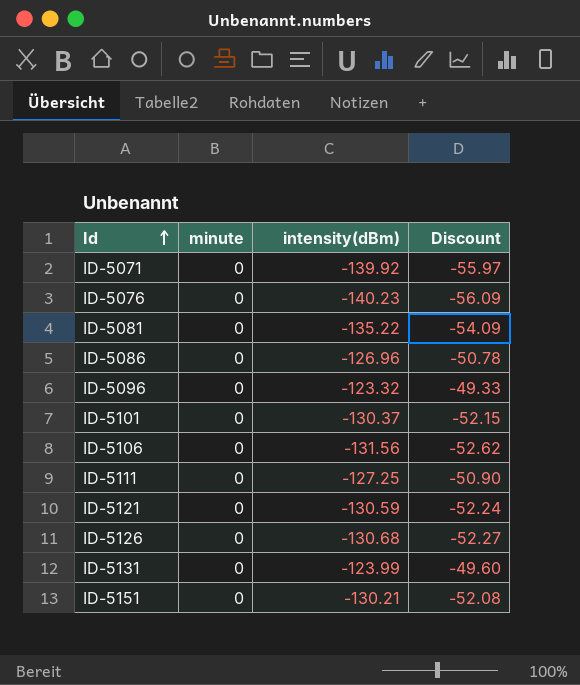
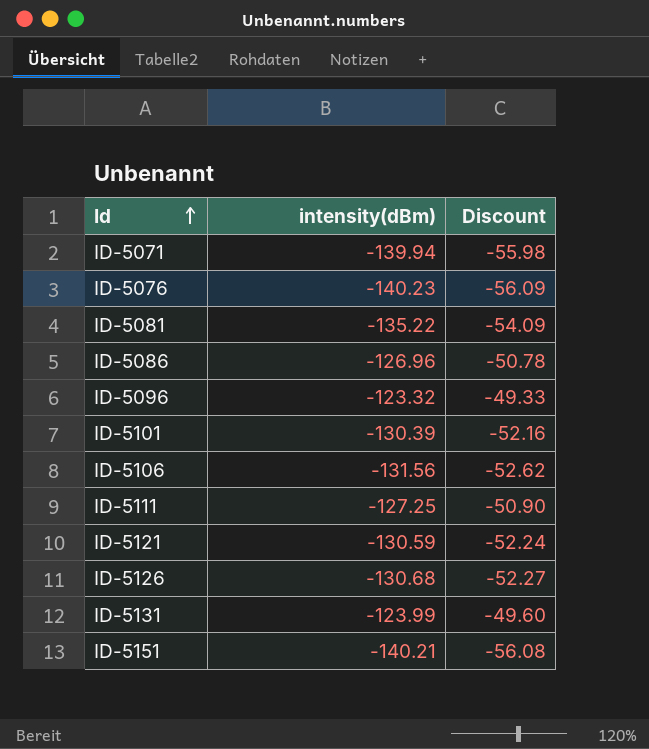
column minute | position: 2 -> none
ID-5071 | intensity(dBm): -139.92 -> -139.94
ID-5071 | Discount: -55.97 -> -55.98
ID-5101 | intensity(dBm): -130.37 -> -130.39
ID-5101 | Discount: -52.15 -> -52.16
ID-5151 | intensity(dBm): -130.21 -> -140.21
ID-5151 | Discount: -52.08 -> -56.08

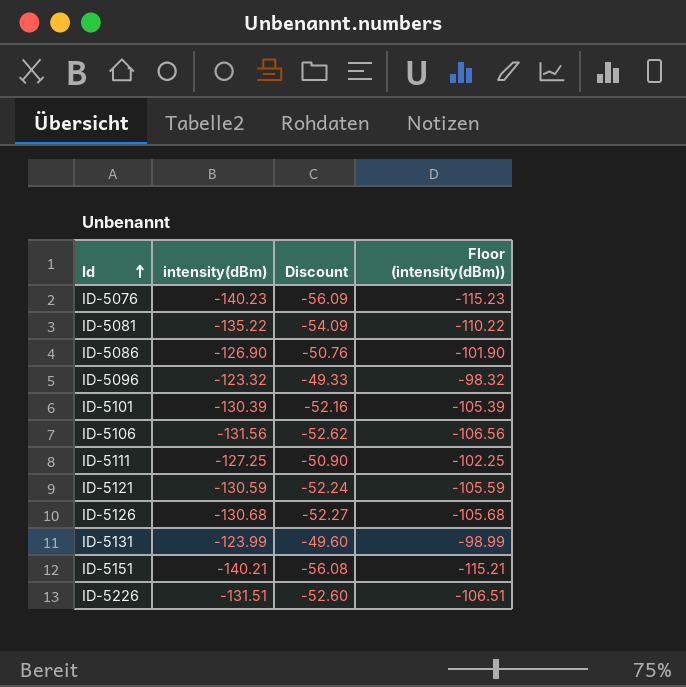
column Floor (intensity(dBm)) | formula: none -> [intensity(dBm)] + 25
row ID-5071: -139.94 | -55.98 -> none
ID-5086 | intensity(dBm): -126.96 -> -126.90
ID-5086 | Discount: -50.78 -> -50.76
row ID-5226: none -> -131.51 | -52.60 | -106.51

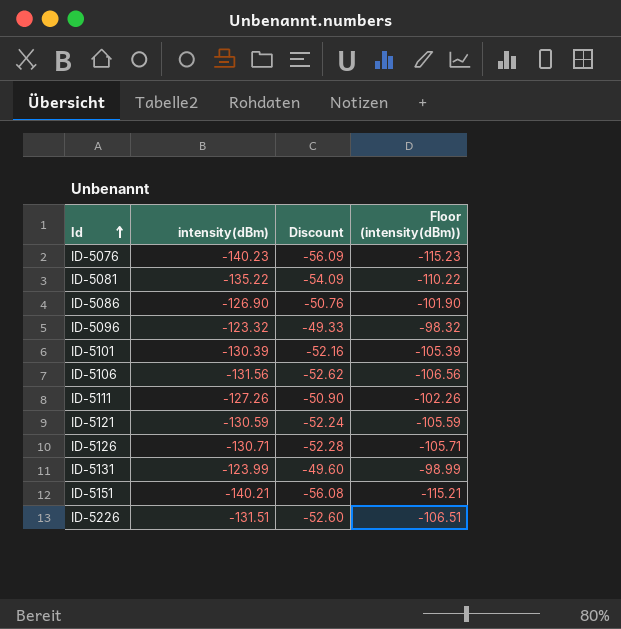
ID-5111 | intensity(dBm): -127.25 -> -127.26
ID-5111 | Floor (intensity(dBm)): -102.25 -> -102.26
ID-5126 | intensity(dBm): -130.68 -> -130.71
ID-5126 | Discount: -52.27 -> -52.28
ID-5126 | Floor (intensity(dBm)): -105.68 -> -105.71

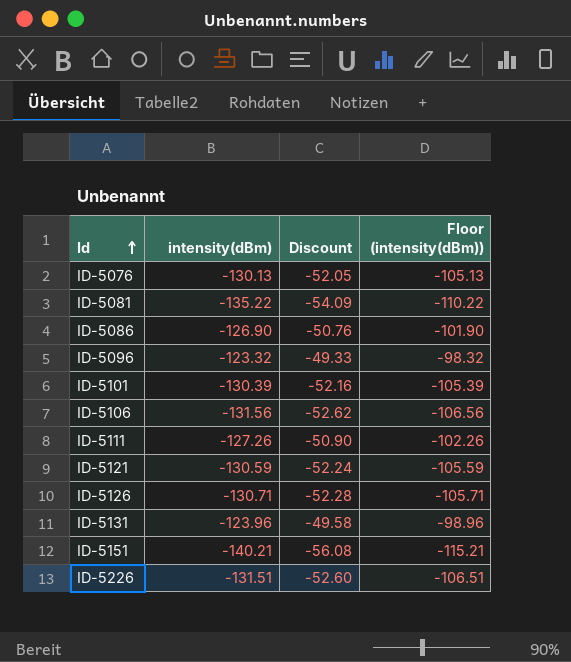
ID-5076 | intensity(dBm): -140.23 -> -130.13
ID-5076 | Discount: -56.09 -> -52.05
ID-5076 | Floor (intensity(dBm)): -115.23 -> -105.13
ID-5131 | intensity(dBm): -123.99 -> -123.96
ID-5131 | Discount: -49.60 -> -49.58
ID-5131 | Floor (intensity(dBm)): -98.99 -> -98.96

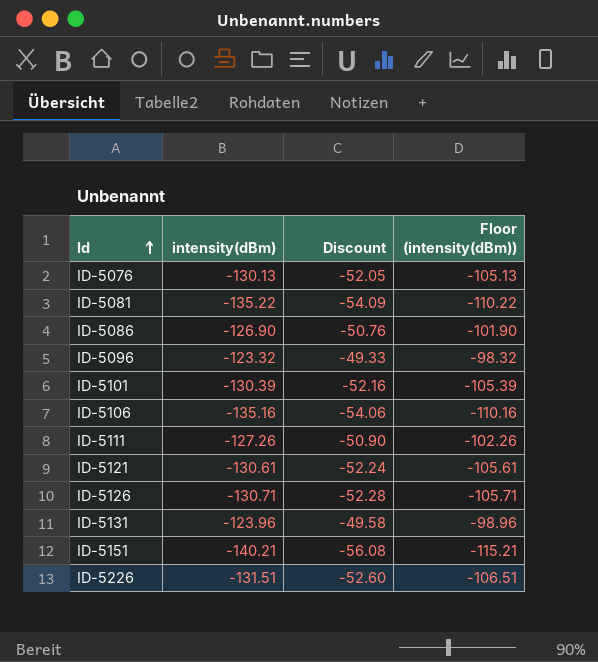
ID-5106 | intensity(dBm): -131.56 -> -135.16
ID-5106 | Discount: -52.62 -> -54.06
ID-5106 | Floor (intensity(dBm)): -106.56 -> -110.16
ID-5121 | intensity(dBm): -130.59 -> -130.61
ID-5121 | Floor (intensity(dBm)): -105.59 -> -105.61

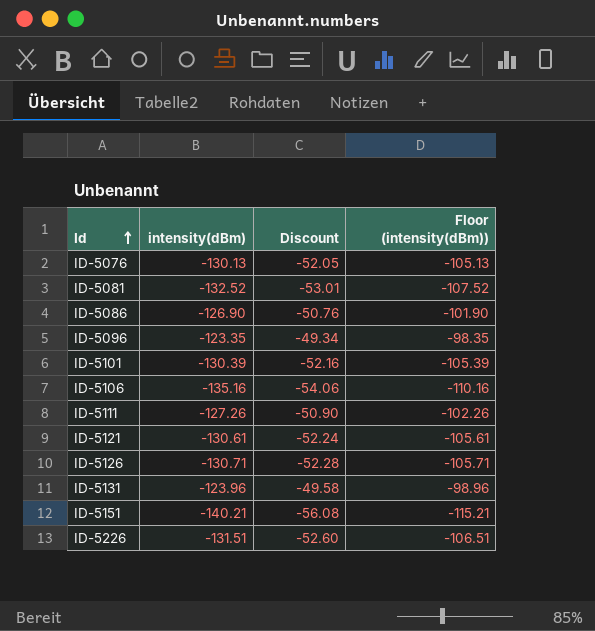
ID-5081 | intensity(dBm): -135.22 -> -132.52
ID-5081 | Discount: -54.09 -> -53.01
ID-5081 | Floor (intensity(dBm)): -110.22 -> -107.52
ID-5096 | intensity(dBm): -123.32 -> -123.35
ID-5096 | Discount: -49.33 -> -49.34
ID-5096 | Floor (intensity(dBm)): -98.32 -> -98.35

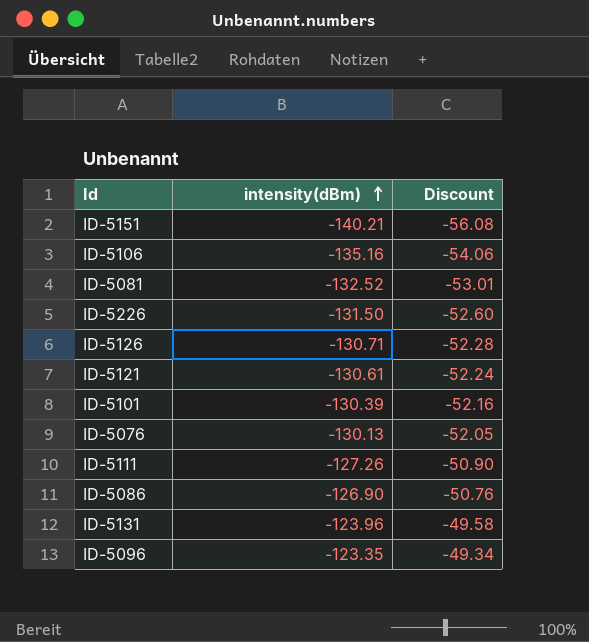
row order: Id ascending -> intensity(dBm) ascending
column Floor (intensity(dBm)) | formula: [intensity(dBm)] + 25 -> none
ID-5226 | intensity(dBm): -131.51 -> -131.50

